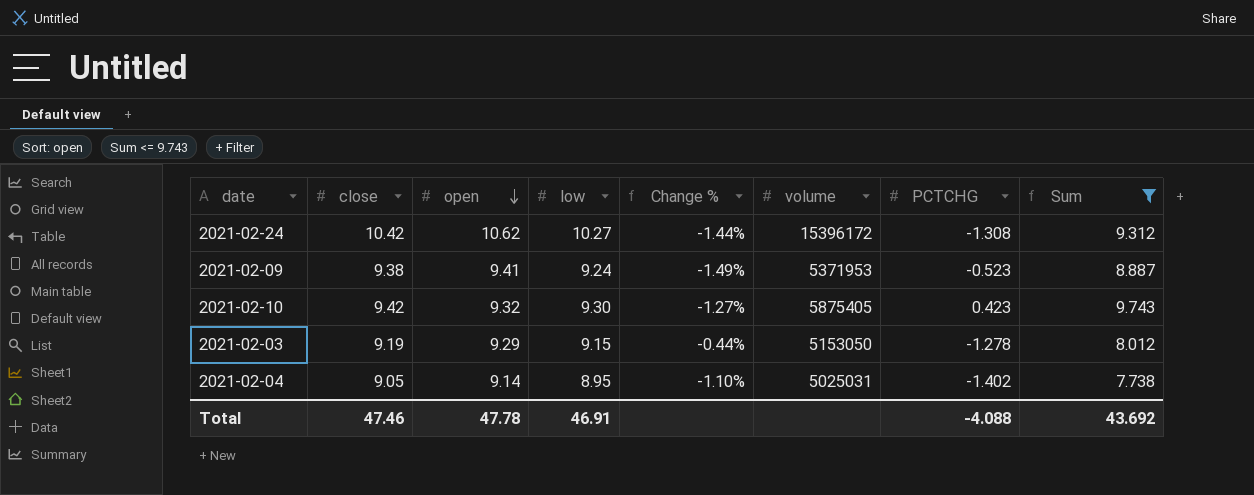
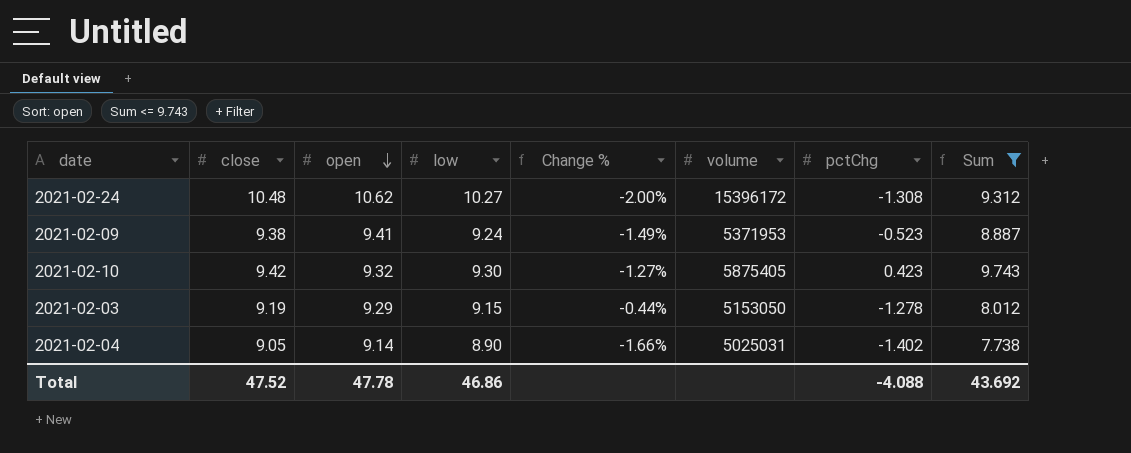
column name: PCTCHG -> pctChg
2021-02-24 | close: 10.42 -> 10.48
2021-02-24 | Change %: -1.44% -> -2.00%
2021-02-04 | low: 8.95 -> 8.90
2021-02-04 | Change %: -1.10% -> -1.66%
Total | close: 47.46 -> 47.52
Total | low: 46.91 -> 46.86

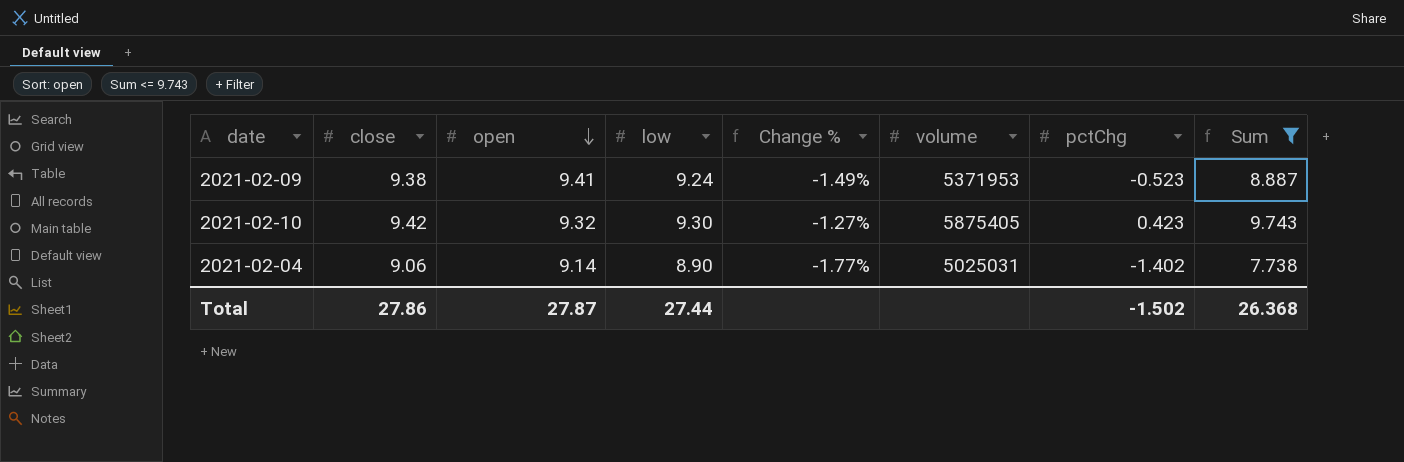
row 2021-02-24: 10.48 | 10.62 | 10.27 | -2.00% | 15396172 | -1.308 | 9.312 -> none
row 2021-02-03: 9.19 | 9.29 | 9.15 | -0.44% | 5153050 | -1.278 | 8.012 -> none
2021-02-04 | close: 9.05 -> 9.06
2021-02-04 | Change %: -1.66% -> -1.77%
Total | close: 47.52 -> 27.86
Total | open: 47.78 -> 27.87
Total | low: 46.86 -> 27.44
Total | pctChg: -4.088 -> -1.502
Total | Sum: 43.692 -> 26.368

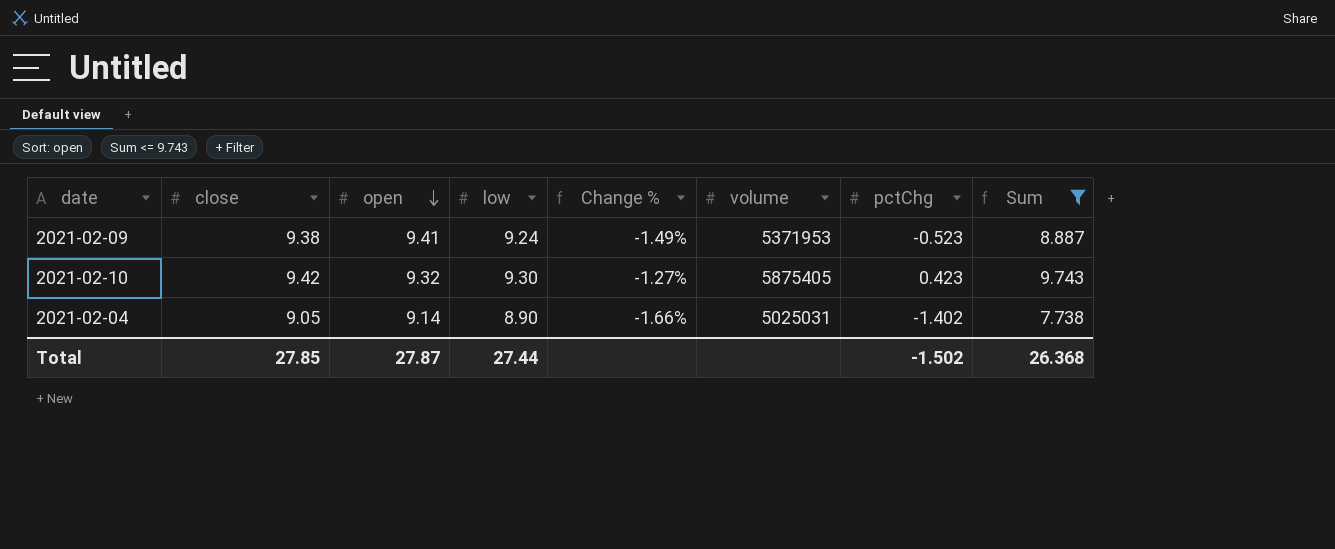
2021-02-04 | close: 9.06 -> 9.05
2021-02-04 | Change %: -1.77% -> -1.66%
Total | close: 27.86 -> 27.85

